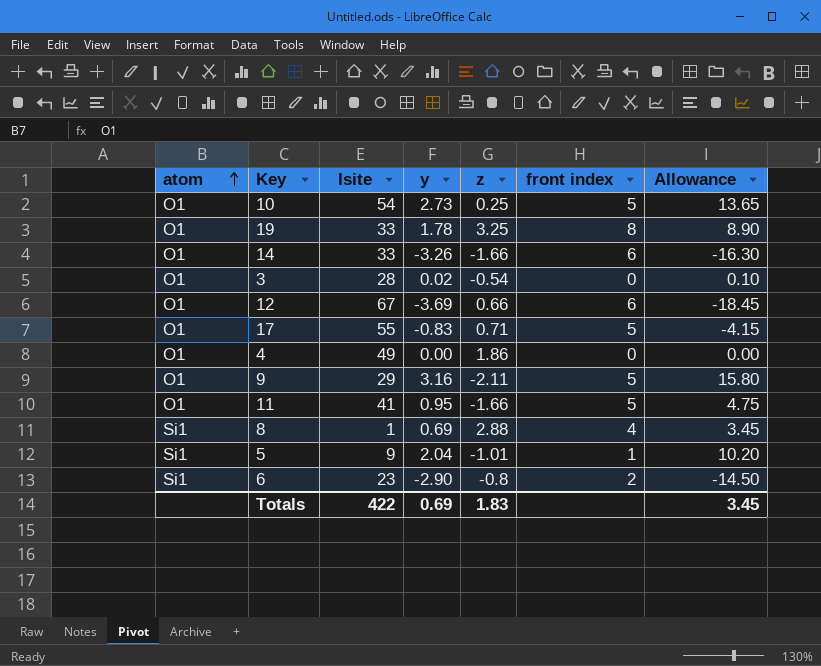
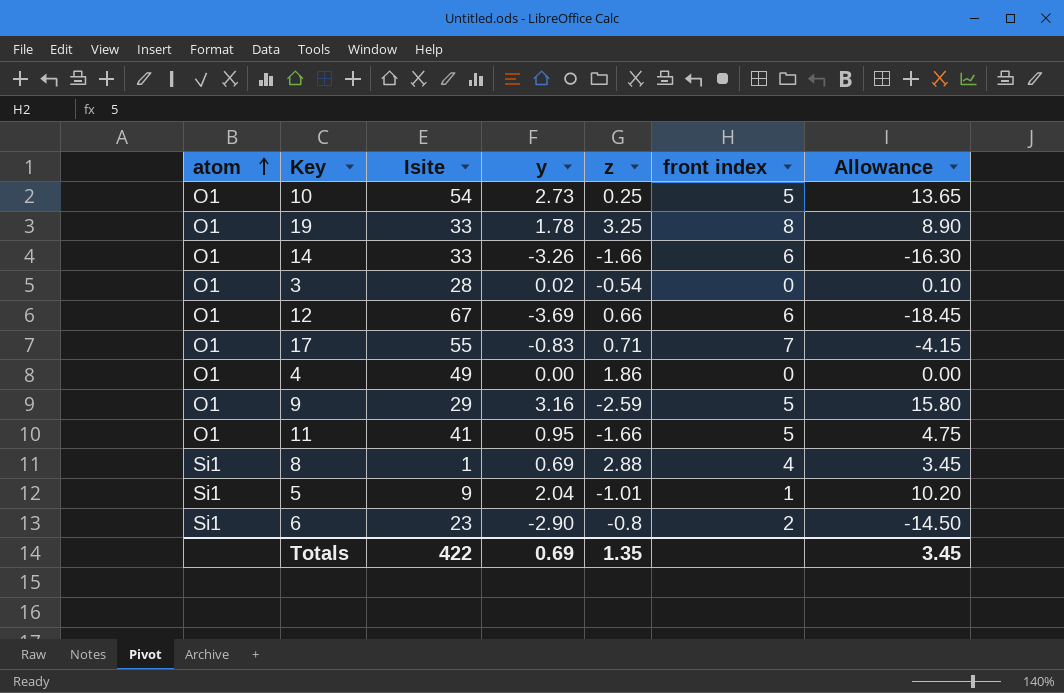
17 | front index: 5 -> 7
9 | z: -2.11 -> -2.59
Totals | z: 1.83 -> 1.35

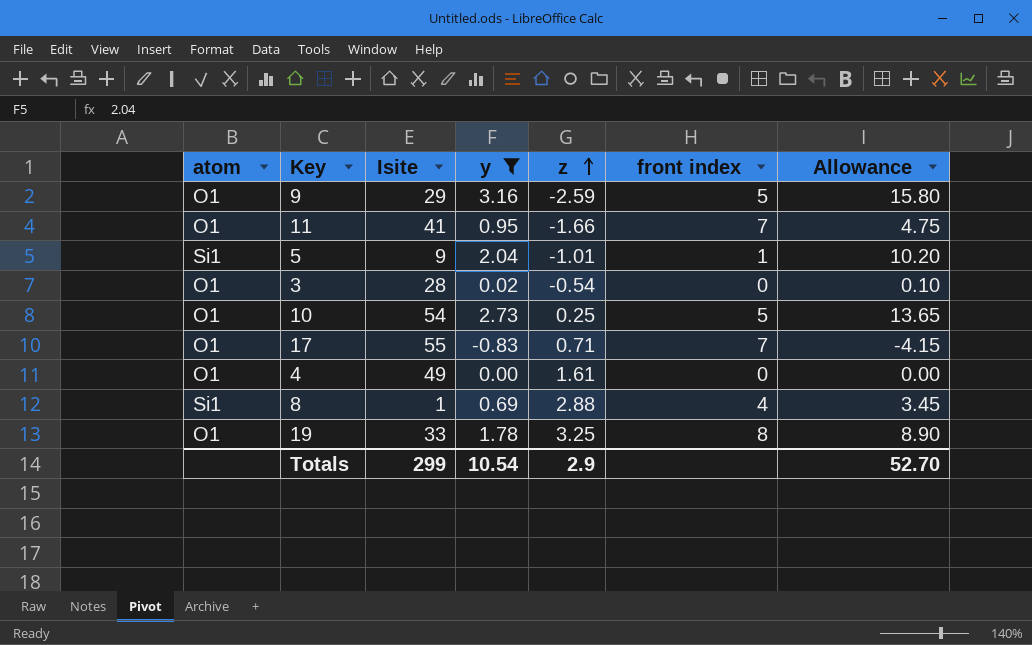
filter: none -> y >= -0.83
row order: atom ascending -> z ascending
11 | front index: 5 -> 7
4 | z: 1.86 -> 1.61
Totals | Isite: 422 -> 299
Totals | y: 0.69 -> 10.54
Totals | z: 1.35 -> 2.9
Totals | Allowance: 3.45 -> 52.70

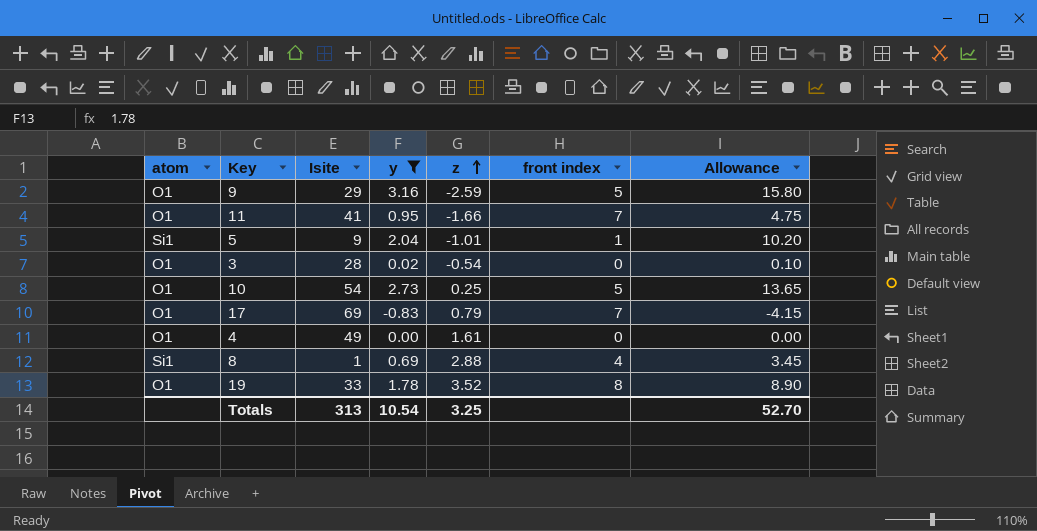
17 | Isite: 55 -> 69
17 | z: 0.71 -> 0.79
19 | z: 3.25 -> 3.52
Totals | Isite: 299 -> 313
Totals | z: 2.9 -> 3.25

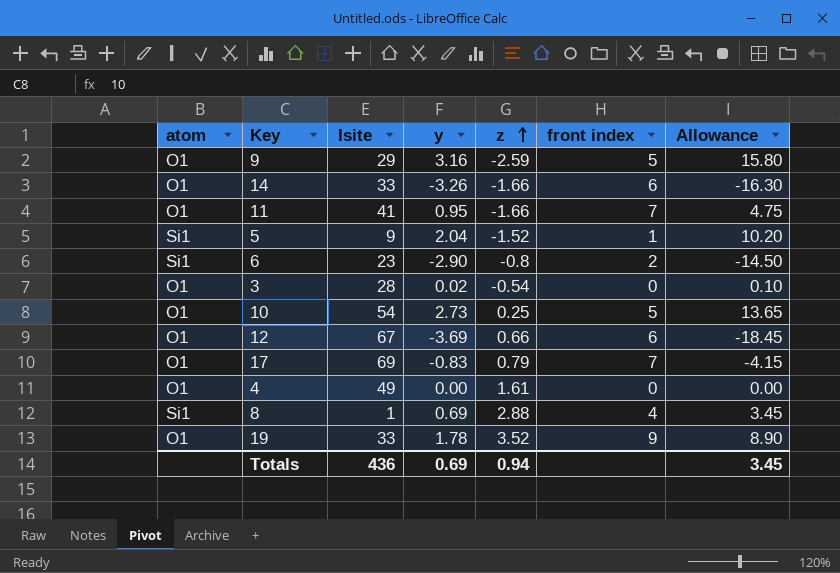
filter: y >= -0.83 -> none
5 | z: -1.01 -> -1.52
19 | front index: 8 -> 9
Totals | Isite: 313 -> 436
Totals | y: 10.54 -> 0.69
Totals | z: 3.25 -> 0.94
Totals | Allowance: 52.70 -> 3.45

